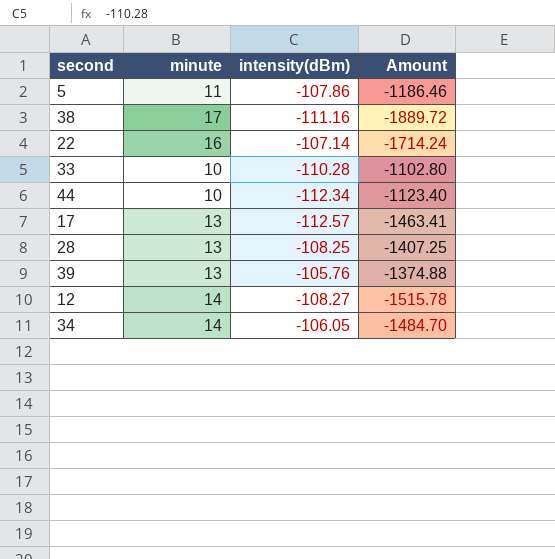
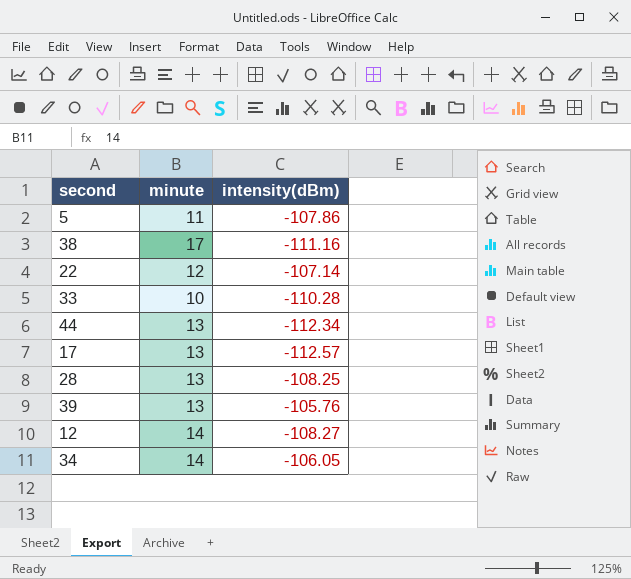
column Amount | formula: [minute] * [intensity(dBm)] -> none
22 | minute: 16 -> 12
44 | minute: 10 -> 13

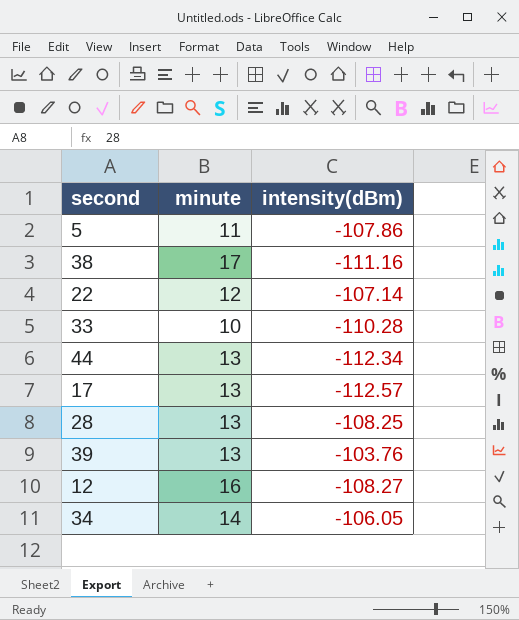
39 | intensity(dBm): -105.76 -> -103.76
12 | minute: 14 -> 16

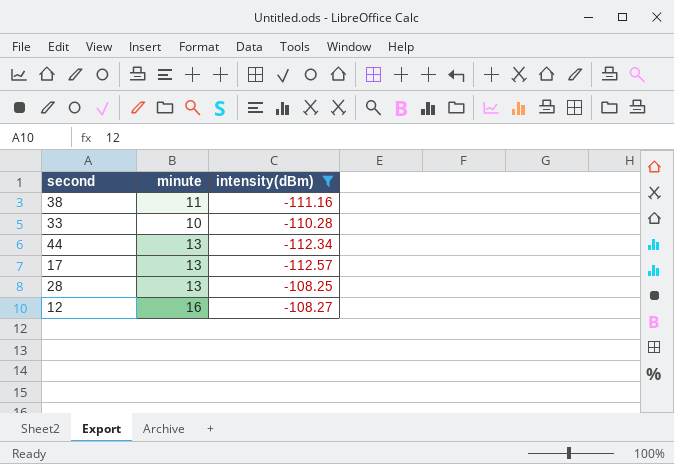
filter: none -> intensity(dBm) <= -108.25
38 | minute: 17 -> 11

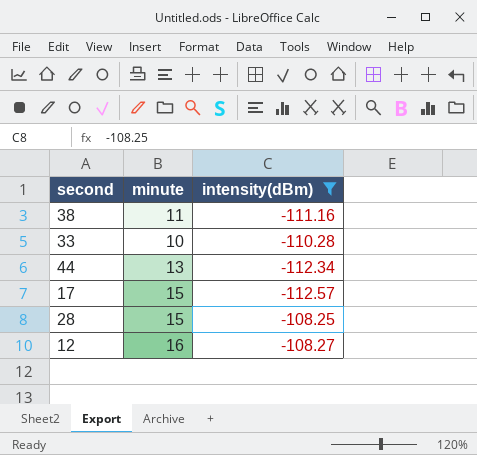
17 | minute: 13 -> 15
28 | minute: 13 -> 15

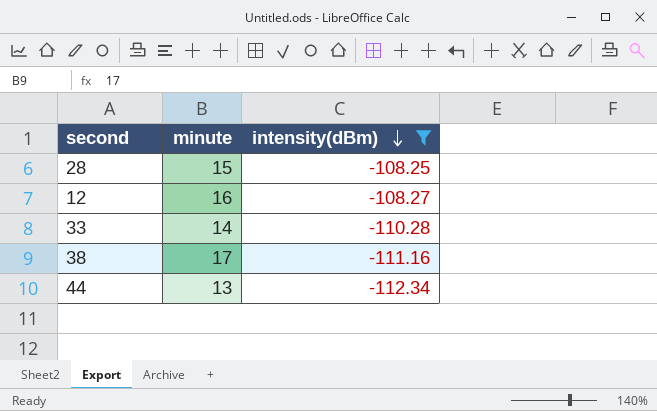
row order: none -> intensity(dBm) descending
row 17: 15 | -112.57 -> none
33 | minute: 10 -> 14
38 | minute: 11 -> 17

